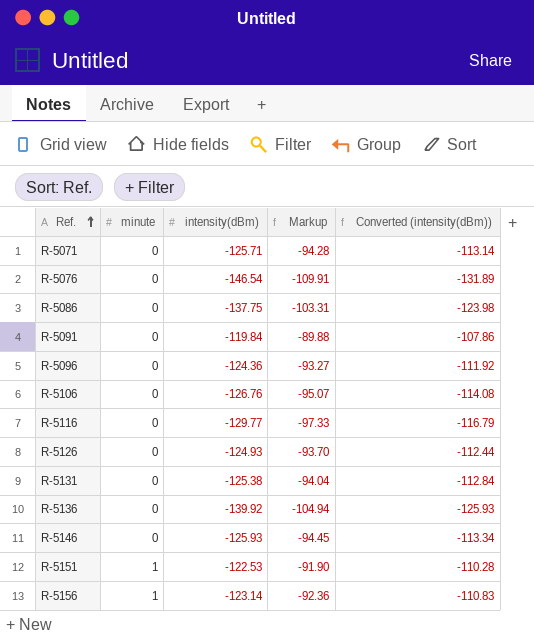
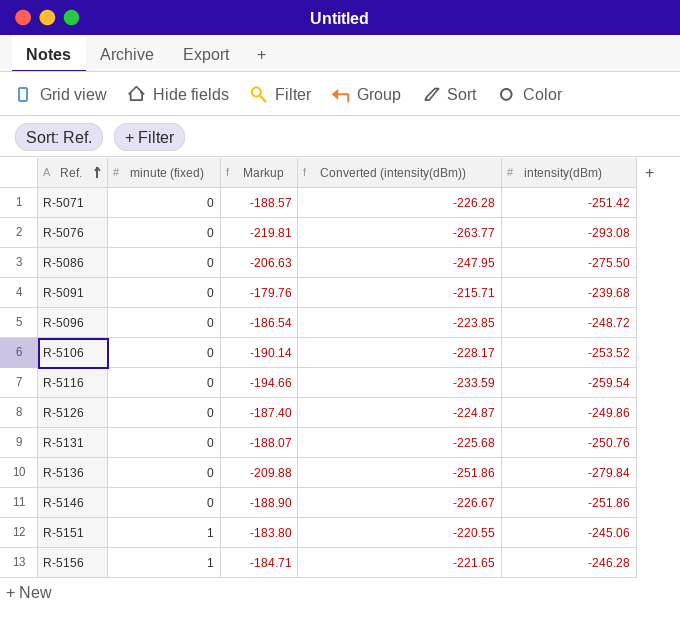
column name: minute -> minute (fixed)
column intensity(dBm) | position: 3 -> 5
R-5071 | Markup: -94.28 -> -188.57
R-5071 | Converted (intensity(dBm)): -113.14 -> -226.28
R-5071 | intensity(dBm): -125.71 -> -251.42
R-5076 | Markup: -109.91 -> -219.81
R-5076 | Converted (intensity(dBm)): -131.89 -> -263.77
R-5076 | intensity(dBm): -146.54 -> -293.08
R-5086 | Markup: -103.31 -> -206.63
R-5086 | Converted (intensity(dBm)): -123.98 -> -247.95
R-5086 | intensity(dBm): -137.75 -> -275.50
R-5091 | Markup: -89.88 -> -179.76
R-5091 | Converted (intensity(dBm)): -107.86 -> -215.71
R-5091 | intensity(dBm): -119.84 -> -239.68
R-5096 | Markup: -93.27 -> -186.54
R-5096 | Converted (intensity(dBm)): -111.92 -> -223.85
R-5096 | intensity(dBm): -124.36 -> -248.72
R-5106 | Markup: -95.07 -> -190.14
R-5106 | Converted (intensity(dBm)): -114.08 -> -228.17
R-5106 | intensity(dBm): -126.76 -> -253.52
R-5116 | Markup: -97.33 -> -194.66
R-5116 | Converted (intensity(dBm)): -116.79 -> -233.59
R-5116 | intensity(dBm): -129.77 -> -259.54
R-5126 | Markup: -93.70 -> -187.40
R-5126 | Converted (intensity(dBm)): -112.44 -> -224.87
R-5126 | intensity(dBm): -124.93 -> -249.86
R-5131 | Markup: -94.04 -> -188.07
R-5131 | Converted (intensity(dBm)): -112.84 -> -225.68
R-5131 | intensity(dBm): -125.38 -> -250.76
R-5136 | Markup: -104.94 -> -209.88
R-5136 | Converted (intensity(dBm)): -125.93 -> -251.86
R-5136 | intensity(dBm): -139.92 -> -279.84
R-5146 | Markup: -94.45 -> -188.90
R-5146 | Converted (intensity(dBm)): -113.34 -> -226.67
R-5146 | intensity(dBm): -125.93 -> -251.86
R-5151 | Markup: -91.90 -> -183.80
R-5151 | Converted (intensity(dBm)): -110.28 -> -220.55
R-5151 | intensity(dBm): -122.53 -> -245.06
R-5156 | Markup: -92.36 -> -184.71
R-5156 | Converted (intensity(dBm)): -110.83 -> -221.65
R-5156 | intensity(dBm): -123.14 -> -246.28

